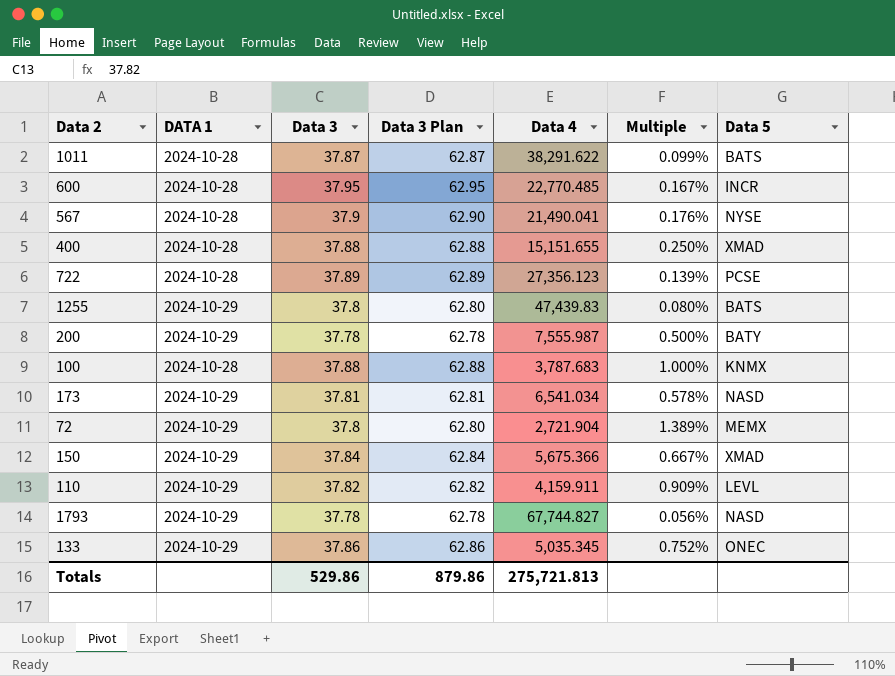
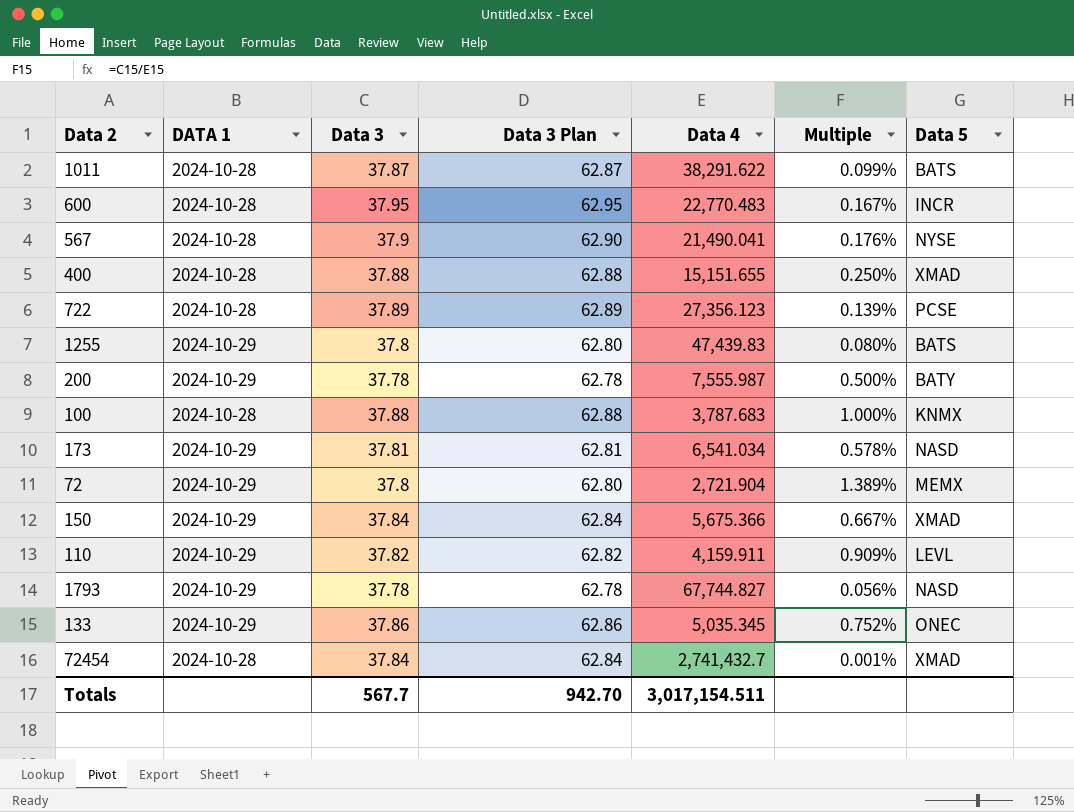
600 | Data 4: 22,770.485 -> 22,770.483
row 72454: none -> 2024-10-28 | 37.84 | 62.84 | 2,741,432.7 | 0.001% | XMAD
Totals | Data 3: 529.86 -> 567.7
Totals | Data 3 Plan: 879.86 -> 942.70
Totals | Data 4: 275,721.813 -> 3,017,154.511

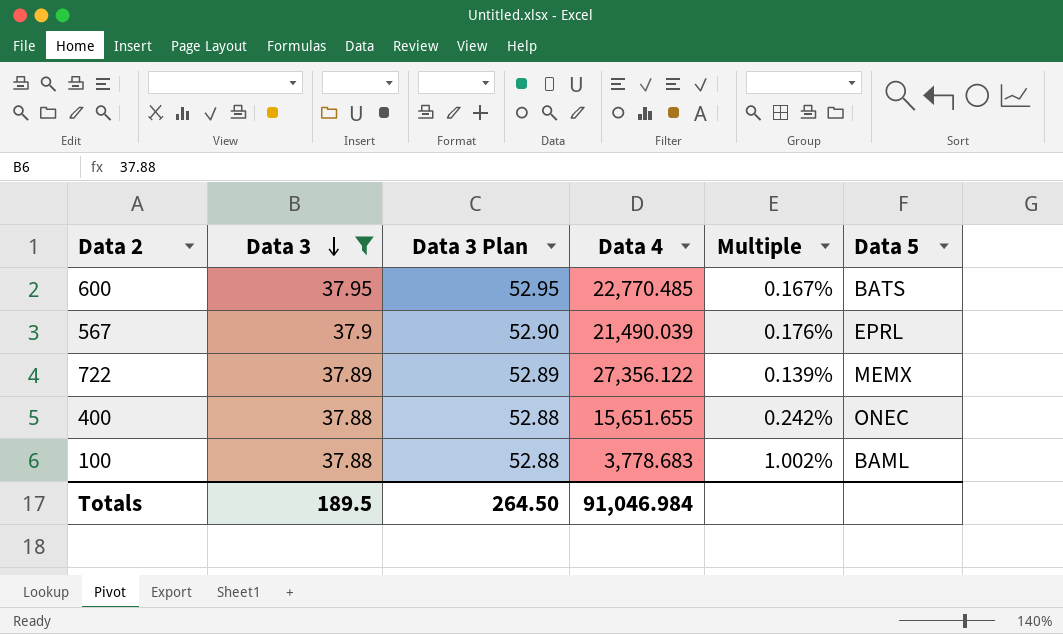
filter: none -> Data 3 >= 37.88
row order: none -> Data 3 descending
column DATA 1 | position: 2 -> none
column Data 3 Plan | formula: [Data 3] + 25 -> [Data 3] + 15
600 | Data 4: 22,770.483 -> 22,770.485
600 | Data 5: INCR -> BATS
567 | Data 4: 21,490.041 -> 21,490.039
567 | Data 5: NYSE -> EPRL
722 | Data 4: 27,356.123 -> 27,356.122
722 | Data 5: PCSE -> MEMX
400 | Data 4: 15,151.655 -> 15,651.655
400 | Multiple: 0.250% -> 0.242%
400 | Data 5: XMAD -> ONEC
100 | Data 4: 3,787.683 -> 3,778.683
100 | Multiple: 1.000% -> 1.002%
100 | Data 5: KNMX -> BAML
Totals | Data 3: 567.7 -> 189.5
Totals | Data 3 Plan: 942.70 -> 264.50
Totals | Data 4: 3,017,154.511 -> 91,046.984

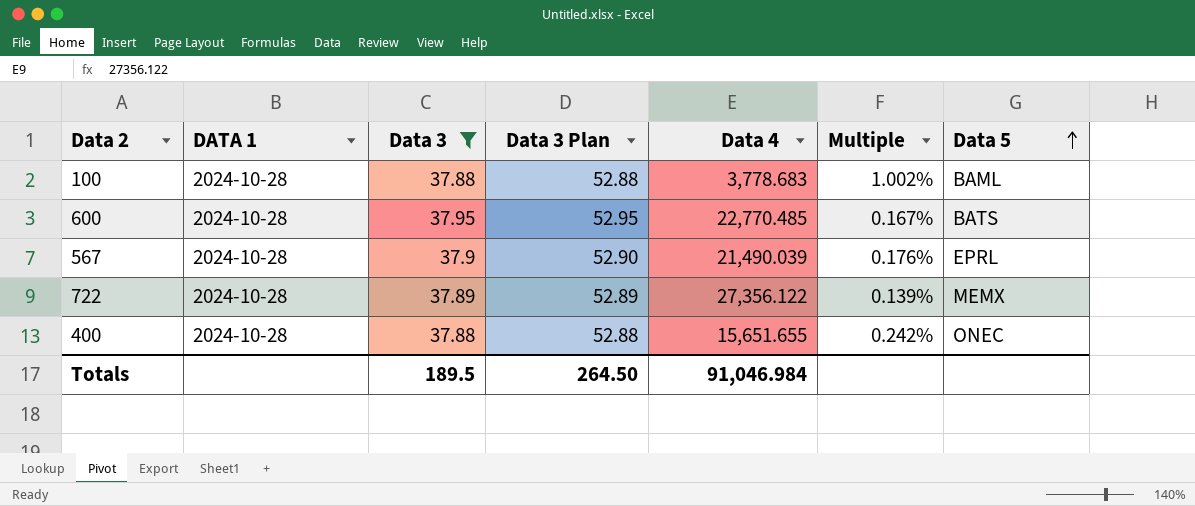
row order: Data 3 descending -> Data 5 ascending
column DATA 1 | position: none -> 2

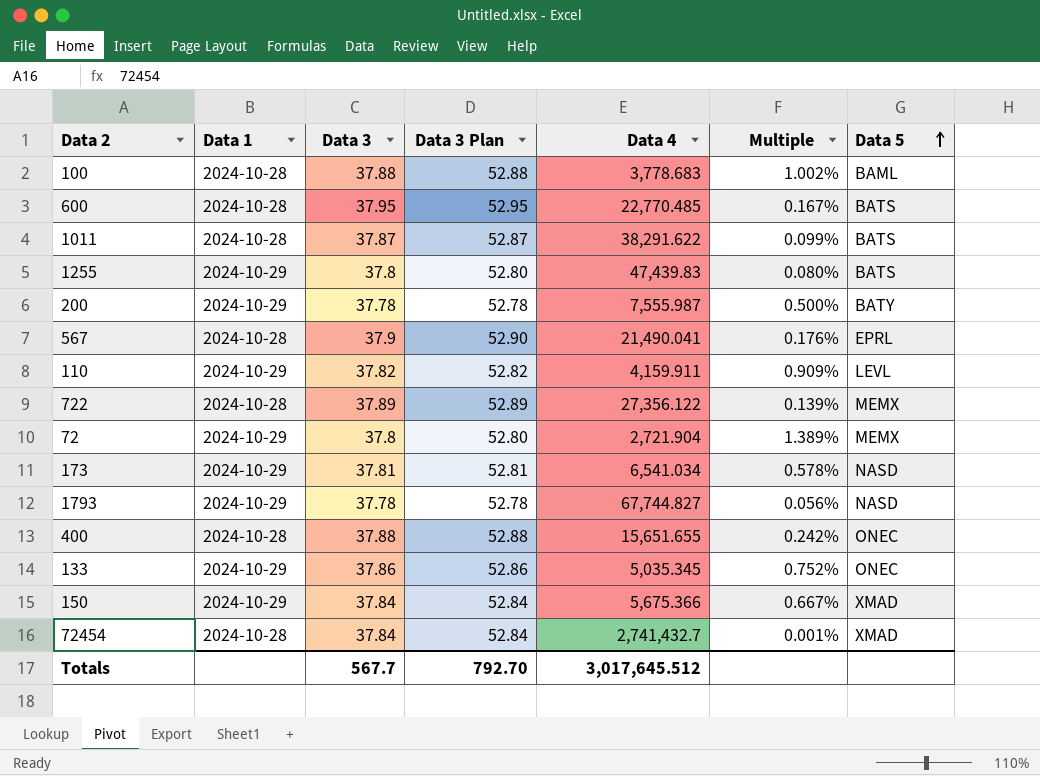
filter: Data 3 >= 37.88 -> none
column name: DATA 1 -> Data 1
567 | Data 4: 21,490.039 -> 21,490.041
Totals | Data 3: 189.5 -> 567.7
Totals | Data 3 Plan: 264.50 -> 792.70
Totals | Data 4: 91,046.984 -> 3,017,645.512

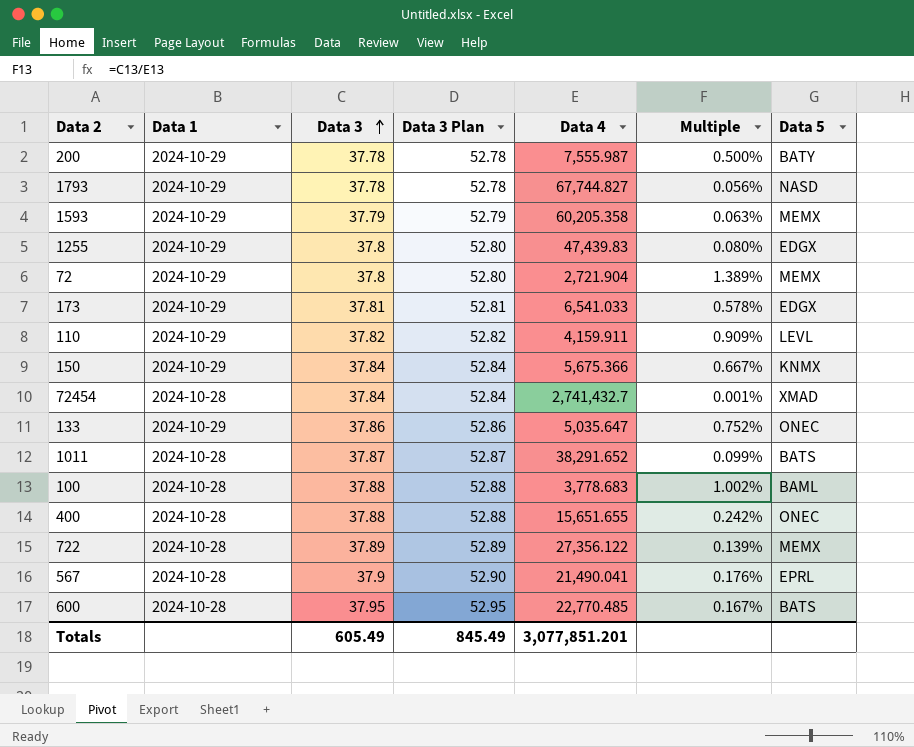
row order: Data 5 ascending -> Data 3 ascending
row 1593: none -> 2024-10-29 | 37.79 | 52.79 | 60,205.358 | 0.063% | MEMX
1255 | Data 5: BATS -> EDGX
173 | Data 4: 6,541.034 -> 6,541.033
173 | Data 5: NASD -> EDGX
150 | Data 5: XMAD -> KNMX
133 | Data 4: 5,035.345 -> 5,035.647
1011 | Data 4: 38,291.622 -> 38,291.652
Totals | Data 3: 567.7 -> 605.49
Totals | Data 3 Plan: 792.70 -> 845.49
Totals | Data 4: 3,017,645.512 -> 3,077,851.201

